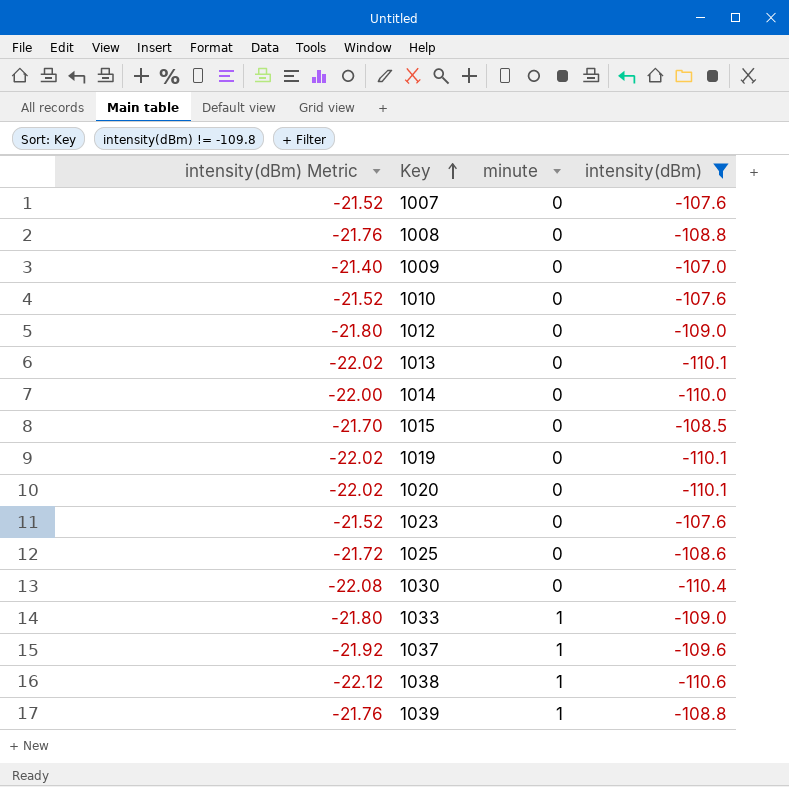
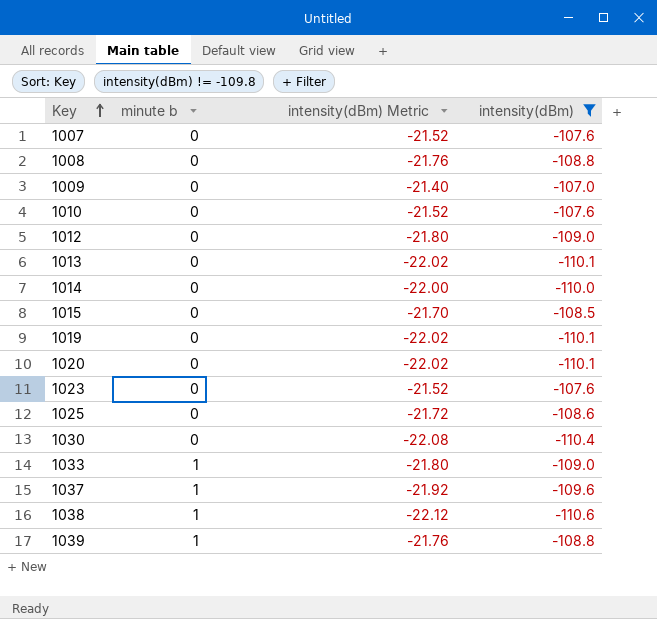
column name: minute -> minute b
column intensity(dBm) Metric | position: 1 -> 3

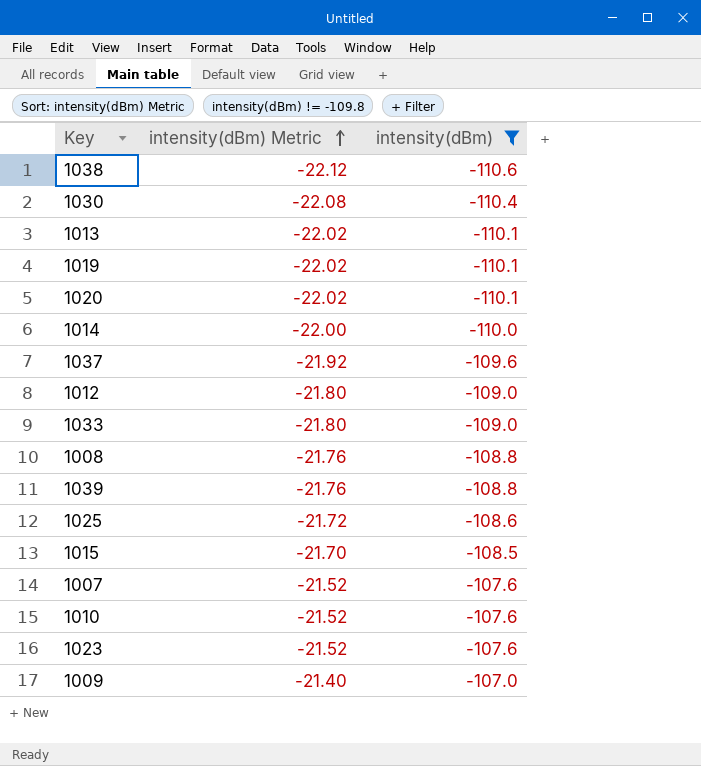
row order: Key ascending -> intensity(dBm) Metric ascending
column minute b | position: 2 -> none

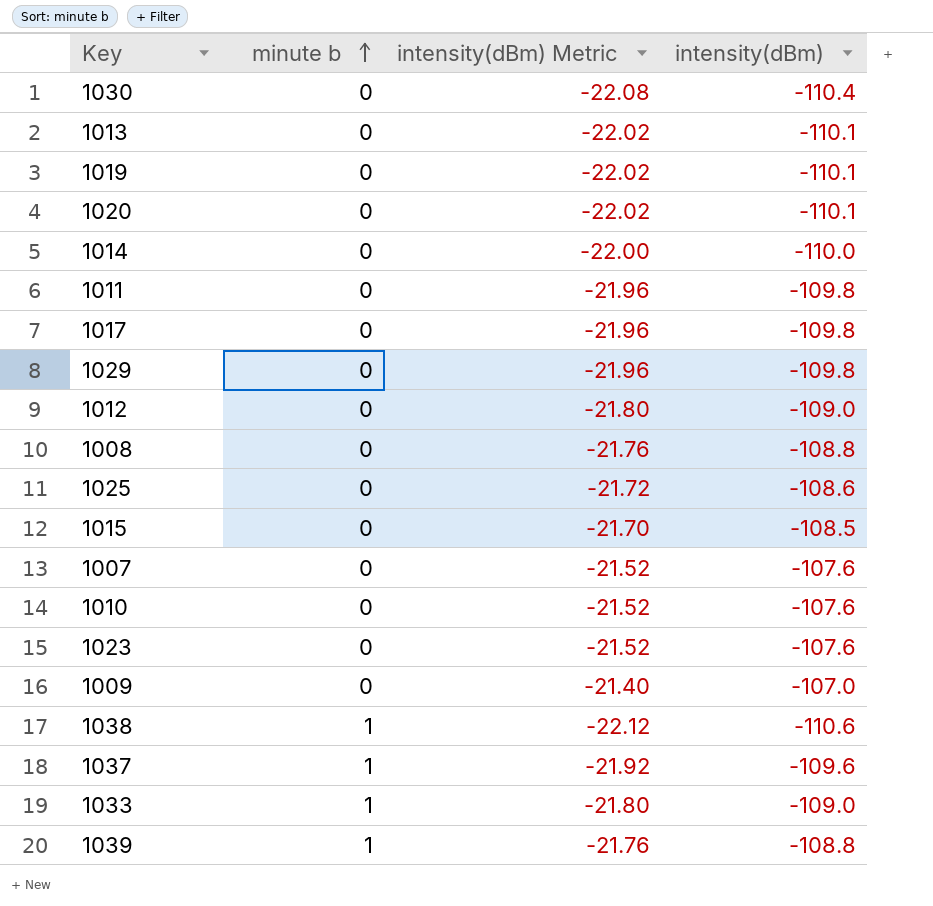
filter: intensity(dBm) != -109.8 -> none
row order: intensity(dBm) Metric ascending -> minute b ascending
column minute b | position: none -> 2

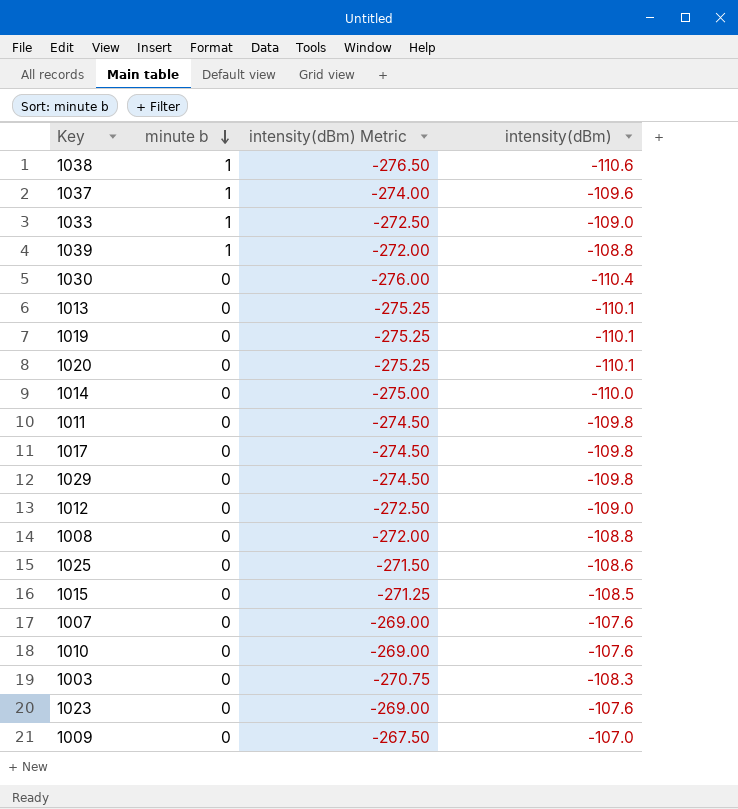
row order: minute b ascending -> minute b descending
column intensity(dBm) Metric | formula: [intensity(dBm)] * 0.2 -> [intensity(dBm)] * 2.5
row 1003: none -> 0 | -270.75 | -108.3

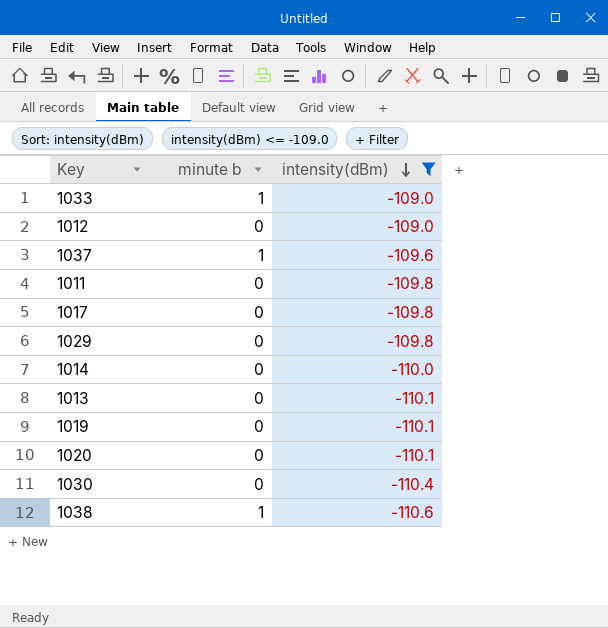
filter: none -> intensity(dBm) <= -109.0
row order: minute b descending -> intensity(dBm) descending
column intensity(dBm) Metric | formula: [intensity(dBm)] * 2.5 -> none

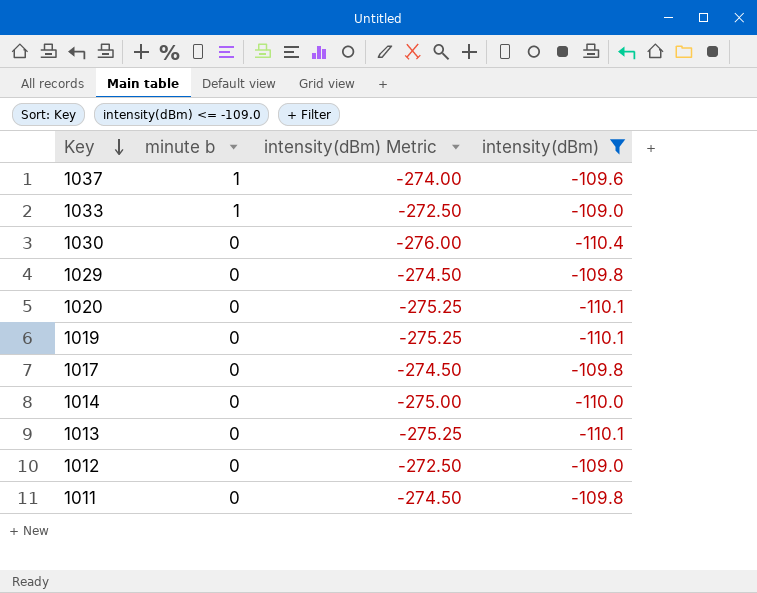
row order: intensity(dBm) descending -> Key descending
column intensity(dBm) Metric | formula: none -> [intensity(dBm)] * 2.5
row 1038: 1 | -110.6 -> none

